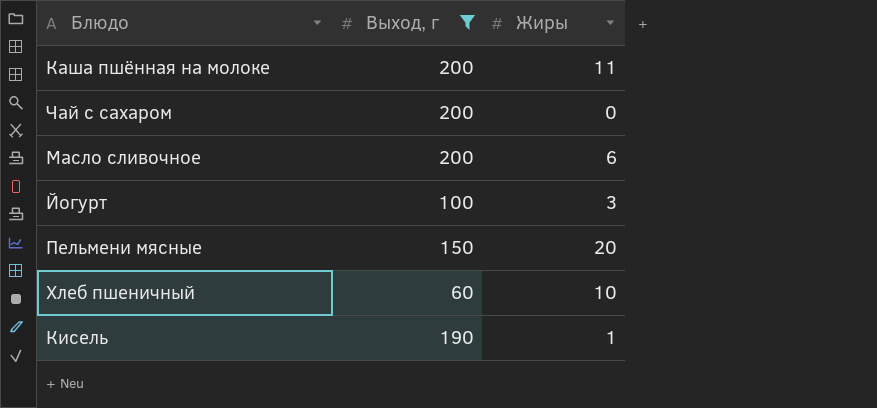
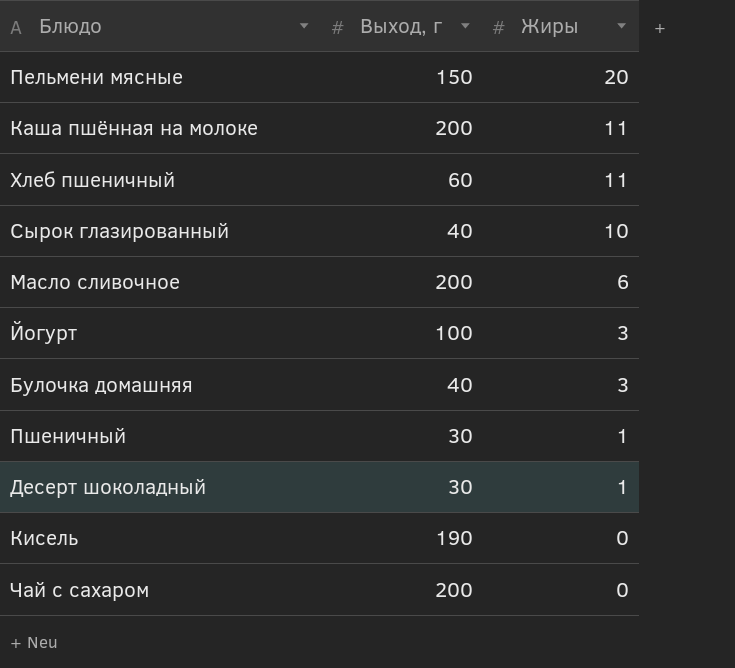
filter: Выход, г >= 60 -> none
row order: none -> Жиры descending
Хлеб пшеничный | Жиры: 10 -> 11
Кисель | Жиры: 1 -> 0

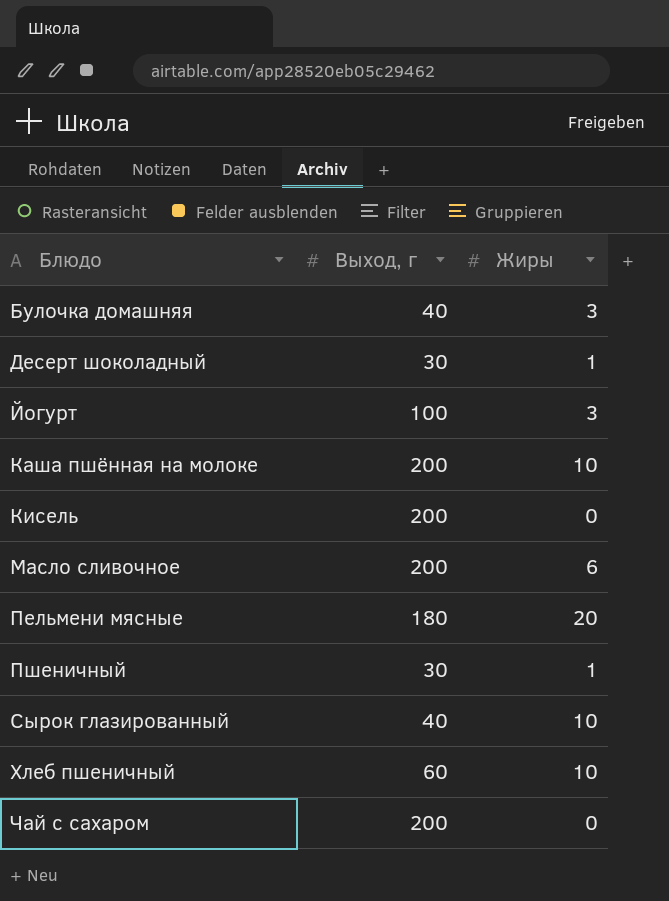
row order: Жиры descending -> Блюдо ascending
Каша пшённая на молоке | Жиры: 11 -> 10
Кисель | Выход, г: 190 -> 200
Пельмени мясные | Выход, г: 150 -> 180
Хлеб пшеничный | Жиры: 11 -> 10

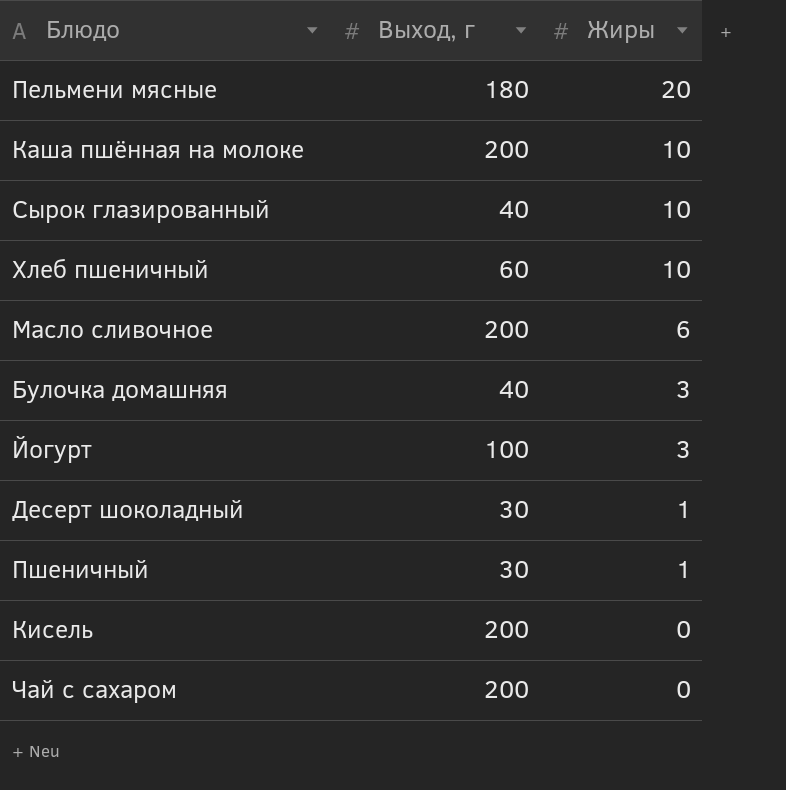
row order: Блюдо ascending -> Жиры descending

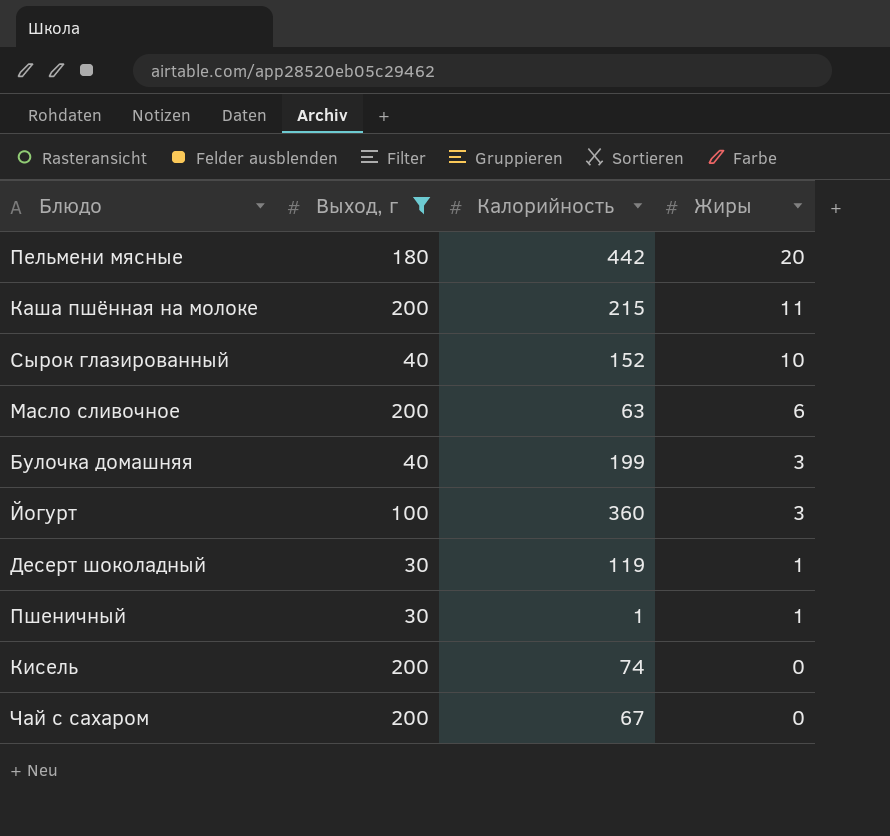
filter: none -> Выход, г != 60
column Калорийность | position: none -> 3
Каша пшённая на молоке | Жиры: 10 -> 11

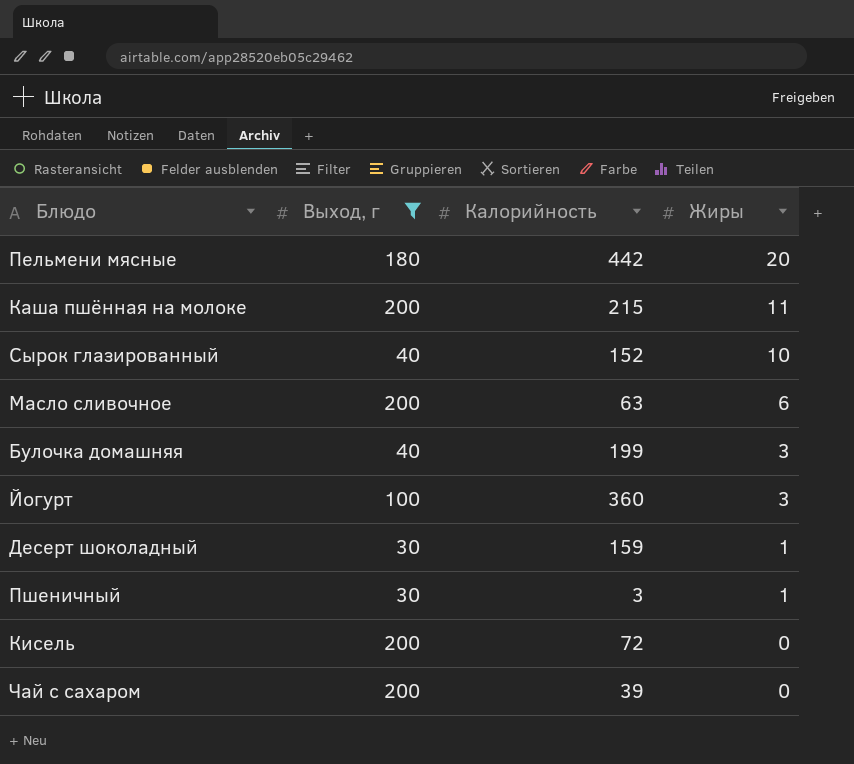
Десерт шоколадный | Калорийность: 119 -> 159
Пшеничный | Калорийность: 1 -> 3
Кисель | Калорийность: 74 -> 72
Чай с сахаром | Калорийность: 67 -> 39

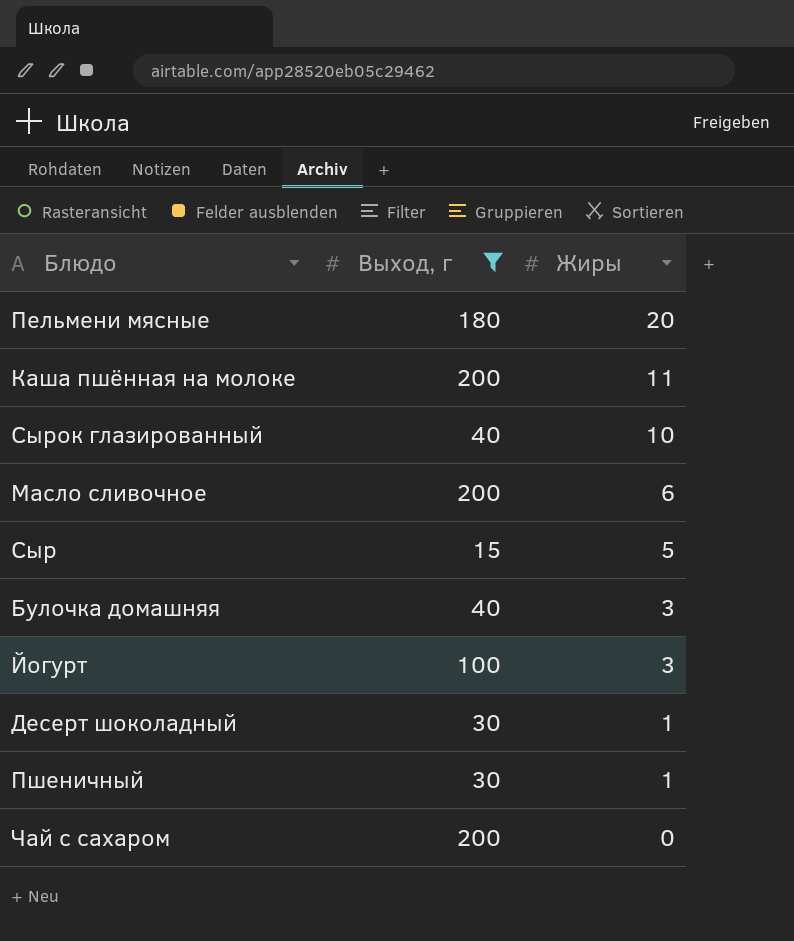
column Калорийность | position: 3 -> none
row Кисель: 200 | 72 | 0 -> none
row Сыр: none -> 15 | 5

